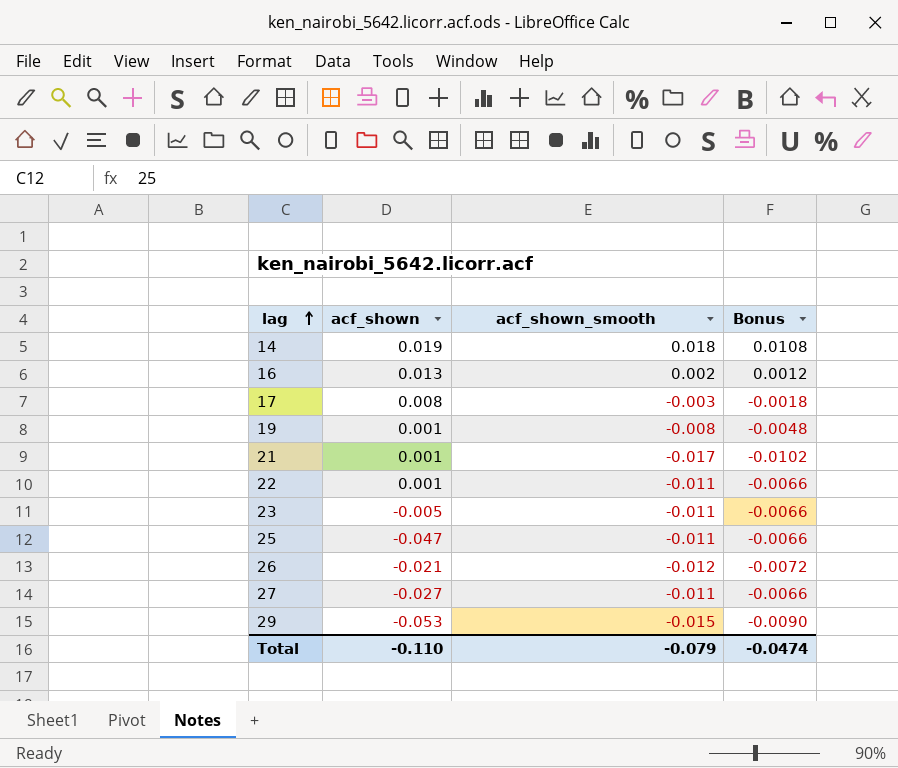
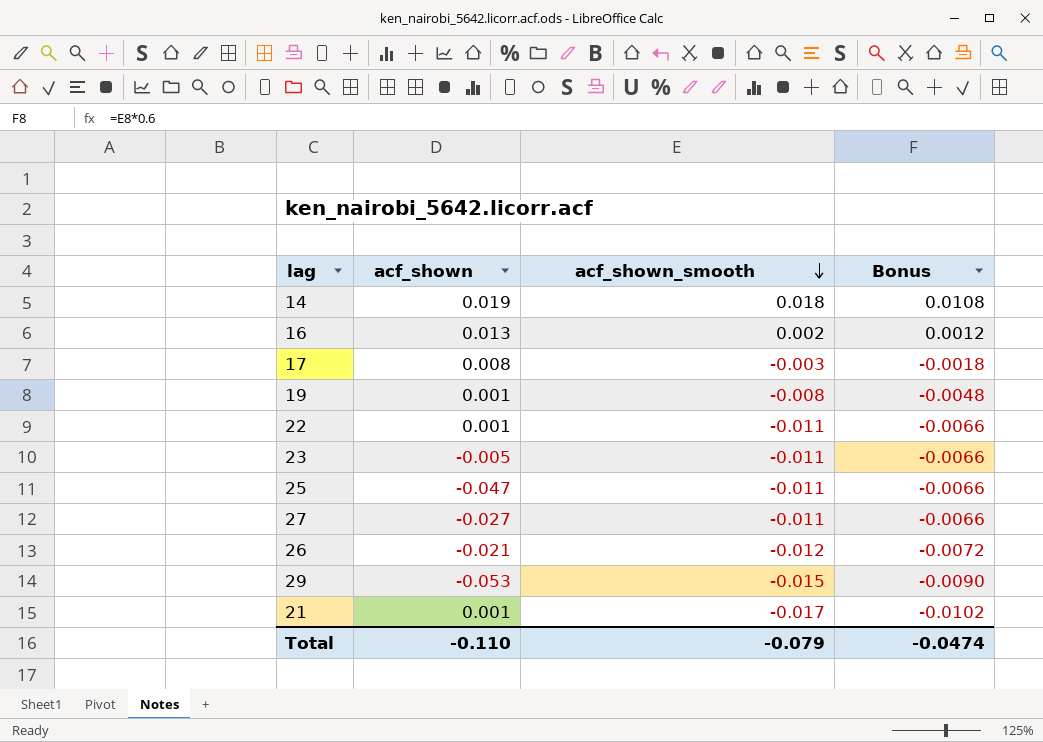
row order: lag ascending -> acf_shown_smooth descending

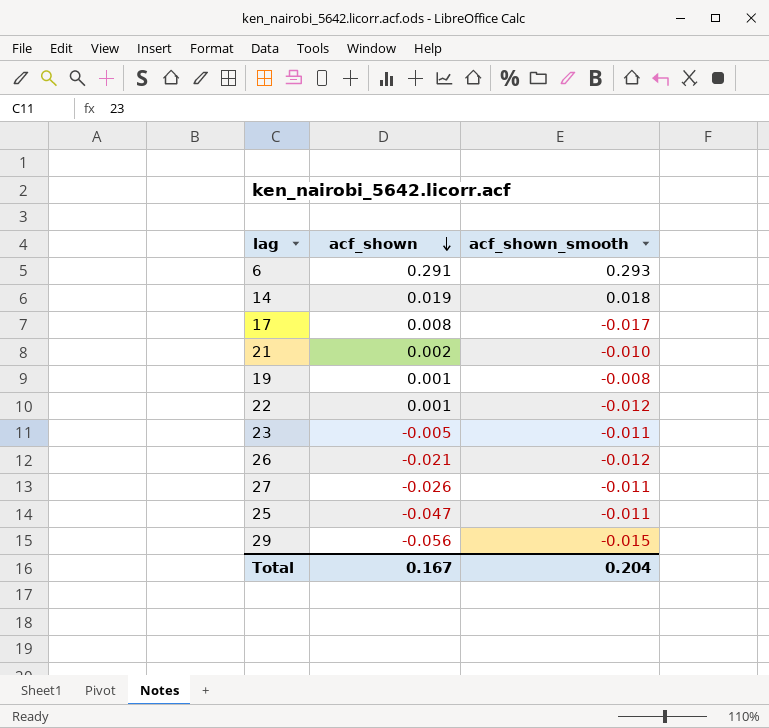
row order: acf_shown_smooth descending -> acf_shown descending
column Bonus | formula: [acf_shown_smooth] * 0.6 -> none
row 16: 0.013 | 0.002 | 0.0012 -> none
row 6: none -> 0.291 | 0.293
17 | acf_shown_smooth: -0.003 -> -0.017
21 | acf_shown: 0.001 -> 0.002
21 | acf_shown_smooth: -0.017 -> -0.010
22 | acf_shown_smooth: -0.011 -> -0.012
27 | acf_shown: -0.027 -> -0.026
29 | acf_shown: -0.053 -> -0.056
Total | acf_shown: -0.110 -> 0.167
Total | acf_shown_smooth: -0.079 -> 0.204

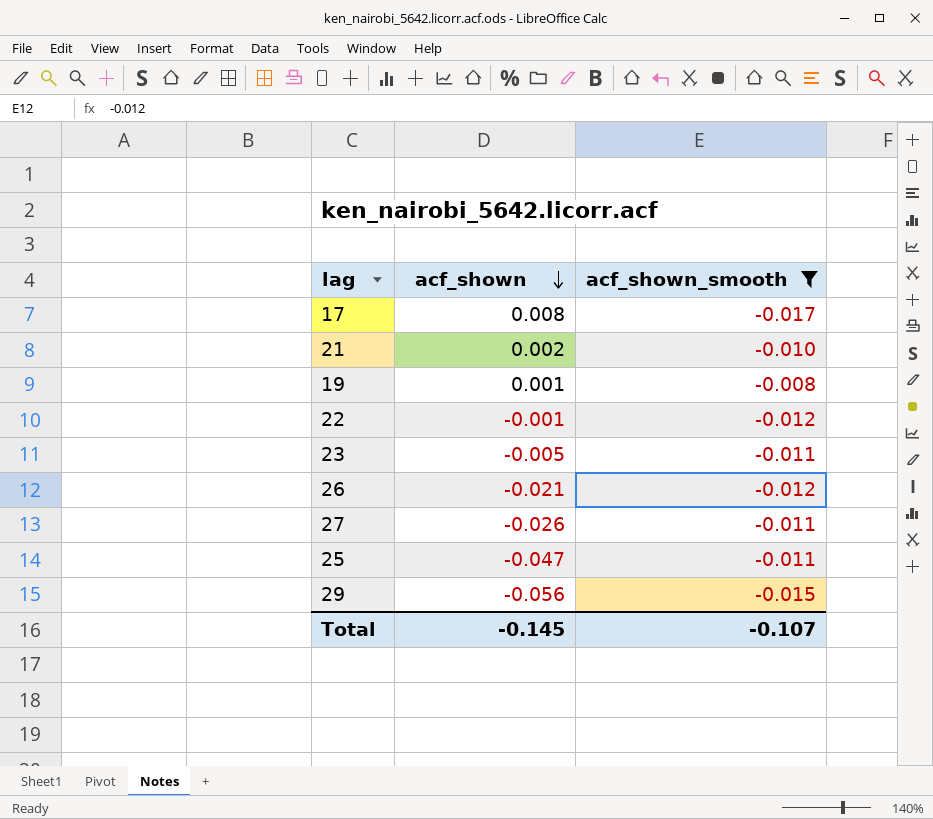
filter: none -> acf_shown_smooth <= -0.008
22 | acf_shown: 0.001 -> -0.001
Total | acf_shown: 0.167 -> -0.145
Total | acf_shown_smooth: 0.204 -> -0.107

